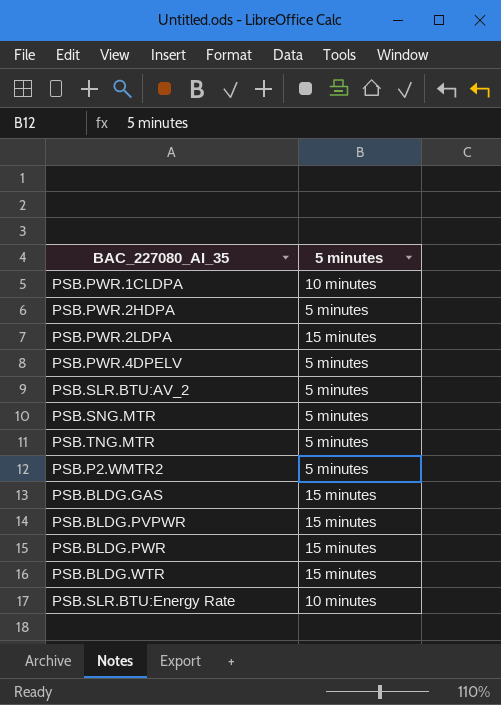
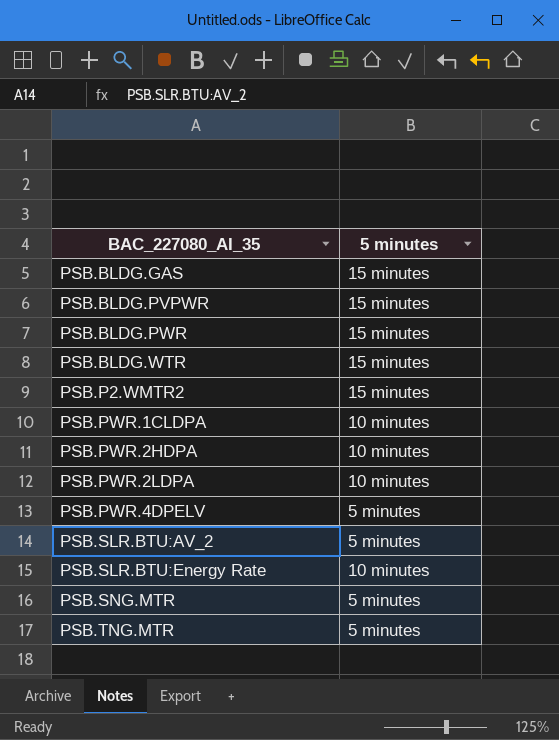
row order: none -> BAC_227080_AI_35 ascending
PSB.P2.WMTR2 | 5 minutes: 5 minutes -> 15 minutes
PSB.PWR.2HDPA | 5 minutes: 5 minutes -> 10 minutes
PSB.PWR.2LDPA | 5 minutes: 15 minutes -> 10 minutes

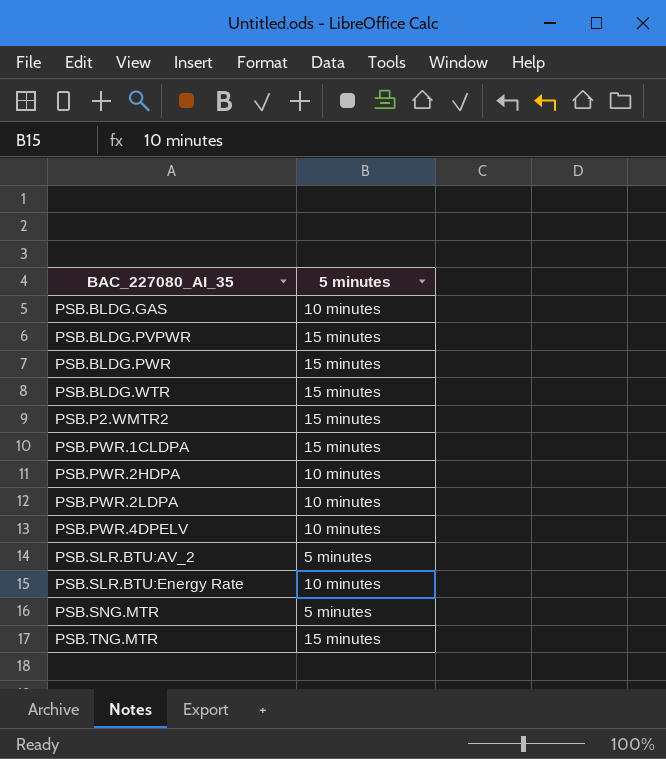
PSB.BLDG.GAS | 5 minutes: 15 minutes -> 10 minutes
PSB.PWR.1CLDPA | 5 minutes: 10 minutes -> 15 minutes
PSB.PWR.4DPELV | 5 minutes: 5 minutes -> 10 minutes
PSB.TNG.MTR | 5 minutes: 5 minutes -> 15 minutes

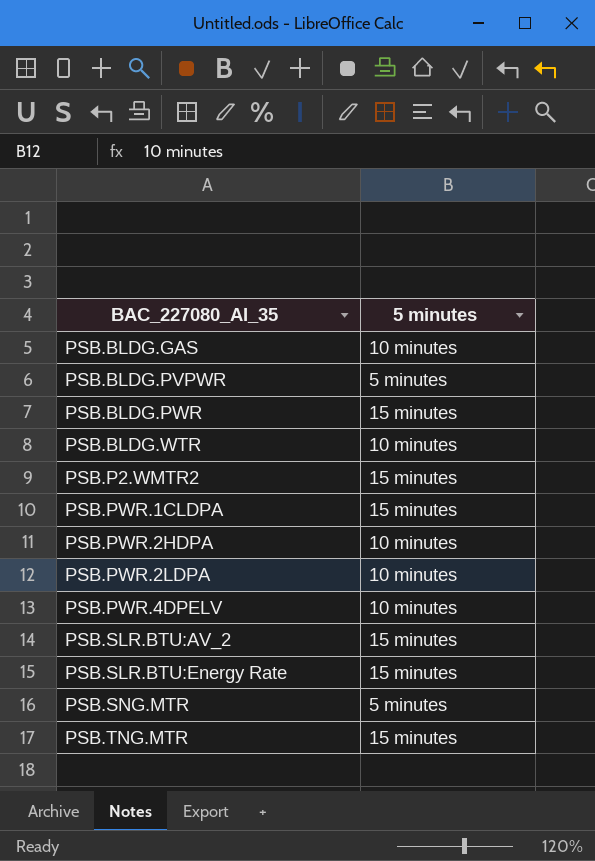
PSB.BLDG.PVPWR | 5 minutes: 15 minutes -> 5 minutes
PSB.BLDG.WTR | 5 minutes: 15 minutes -> 10 minutes
PSB.SLR.BTU:AV_2 | 5 minutes: 5 minutes -> 15 minutes
PSB.SLR.BTU:Energy Rate | 5 minutes: 10 minutes -> 15 minutes

